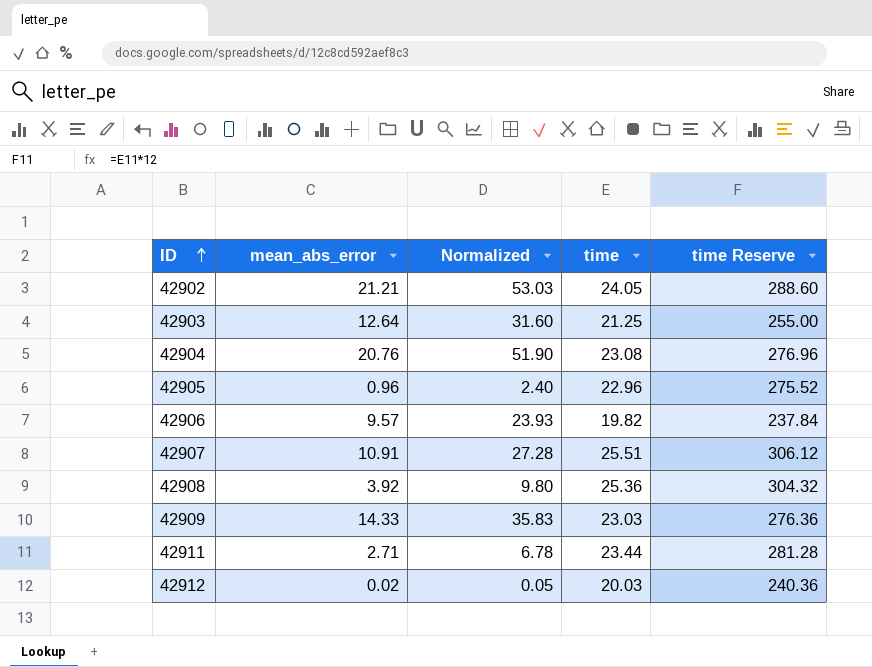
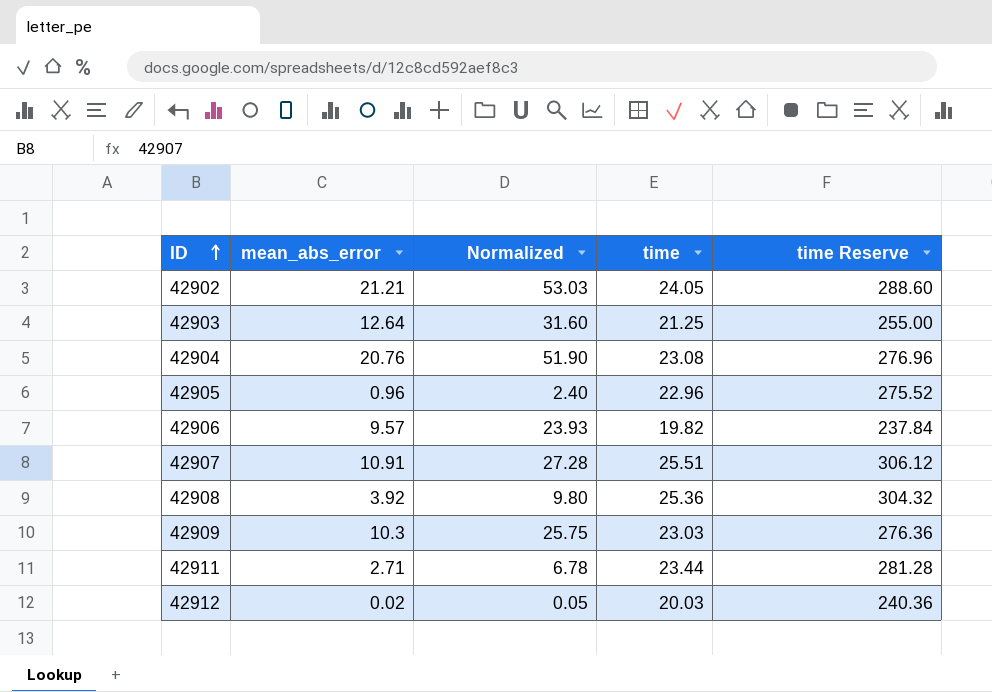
42909 | mean_abs_error: 14.33 -> 10.3
42909 | Normalized: 35.83 -> 25.75

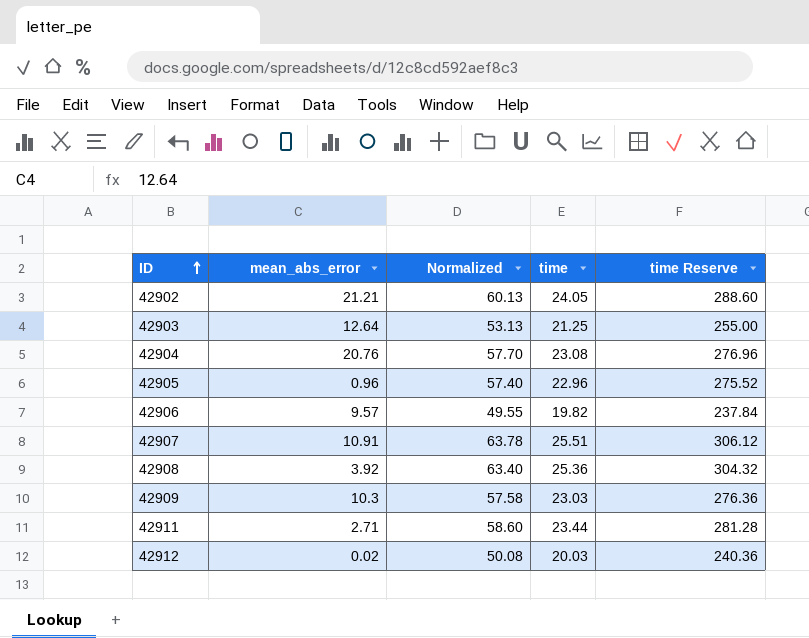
column Normalized | formula: [mean_abs_error] * 2.5 -> [time] * 2.5

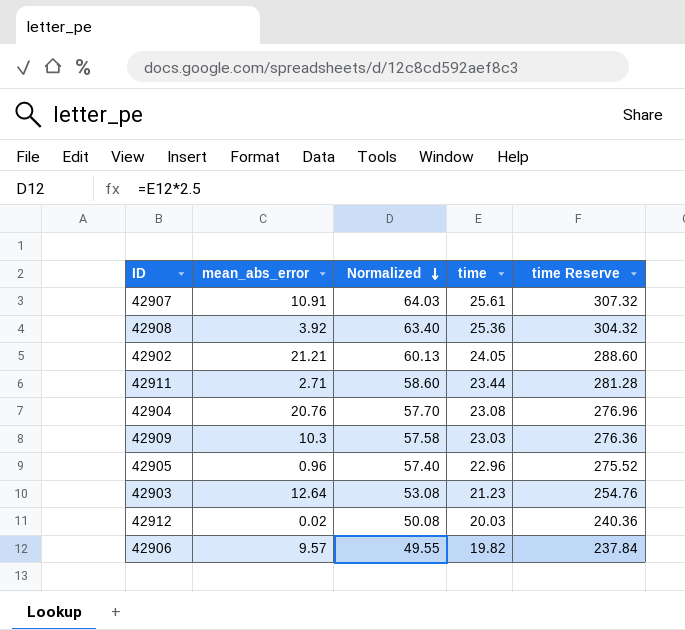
row order: ID ascending -> Normalized descending
42907 | Normalized: 63.78 -> 64.03
42907 | time: 25.51 -> 25.61
42907 | time Reserve: 306.12 -> 307.32
42903 | Normalized: 53.13 -> 53.08
42903 | time: 21.25 -> 21.23
42903 | time Reserve: 255.00 -> 254.76

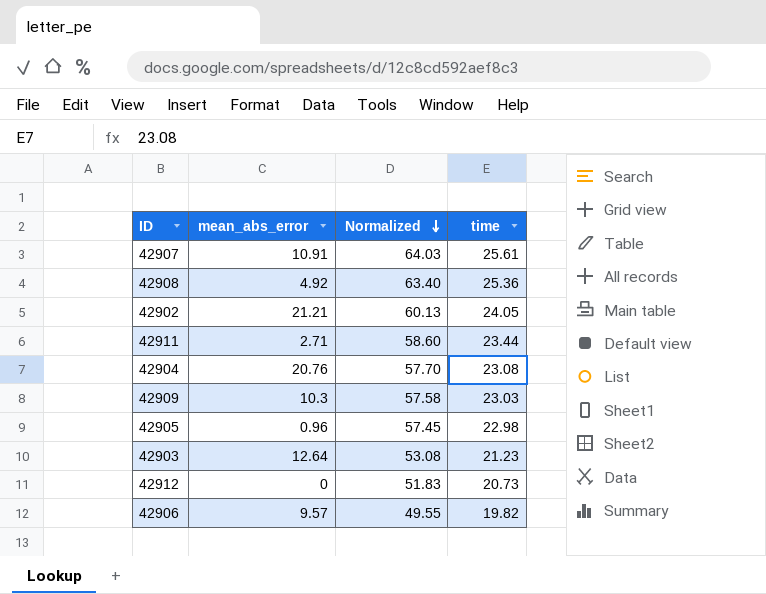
column time Reserve | formula: [time] * 12 -> none
42908 | mean_abs_error: 3.92 -> 4.92
42905 | Normalized: 57.40 -> 57.45
42905 | time: 22.96 -> 22.98
42912 | mean_abs_error: 0.02 -> 0
42912 | Normalized: 50.08 -> 51.83
42912 | time: 20.03 -> 20.73

